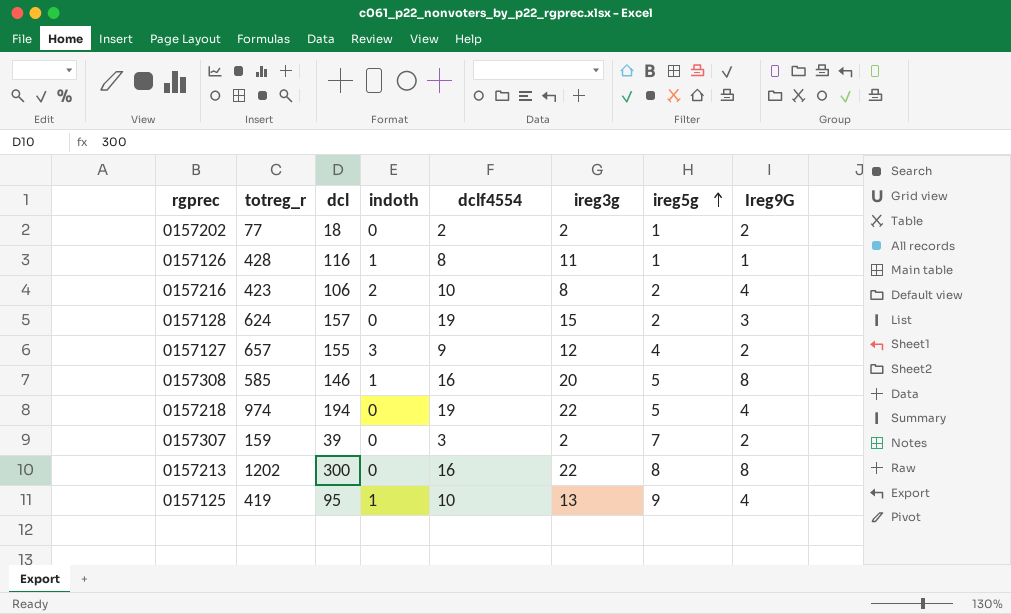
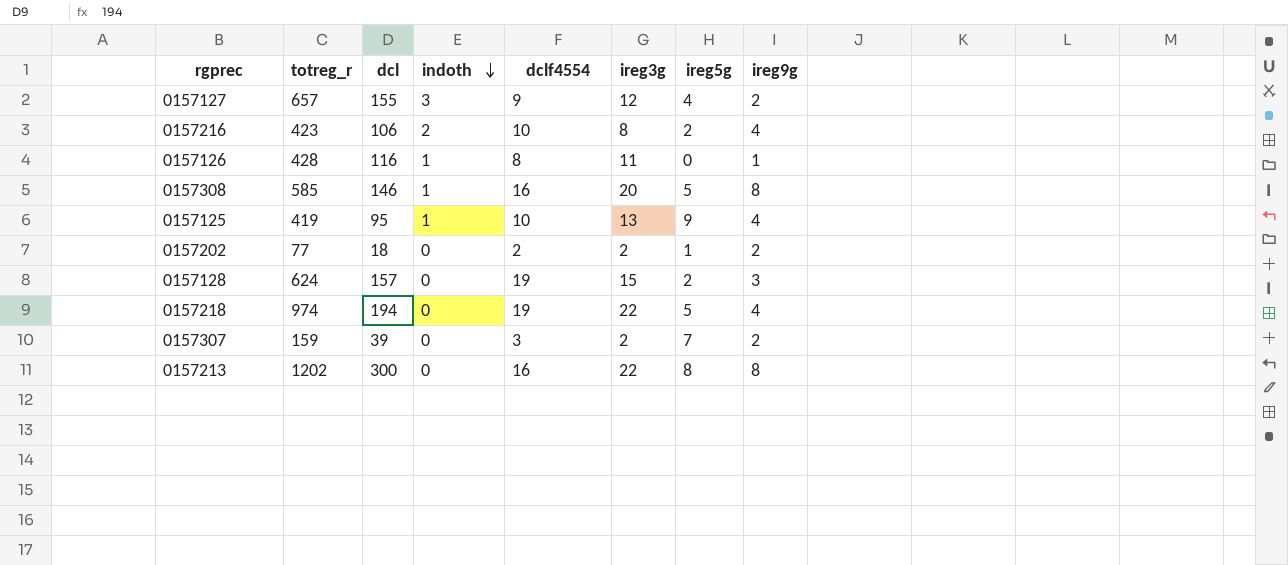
row order: ireg5g ascending -> indoth descending
column name: Ireg9G -> ireg9g
0157126 | ireg5g: 1 -> 0

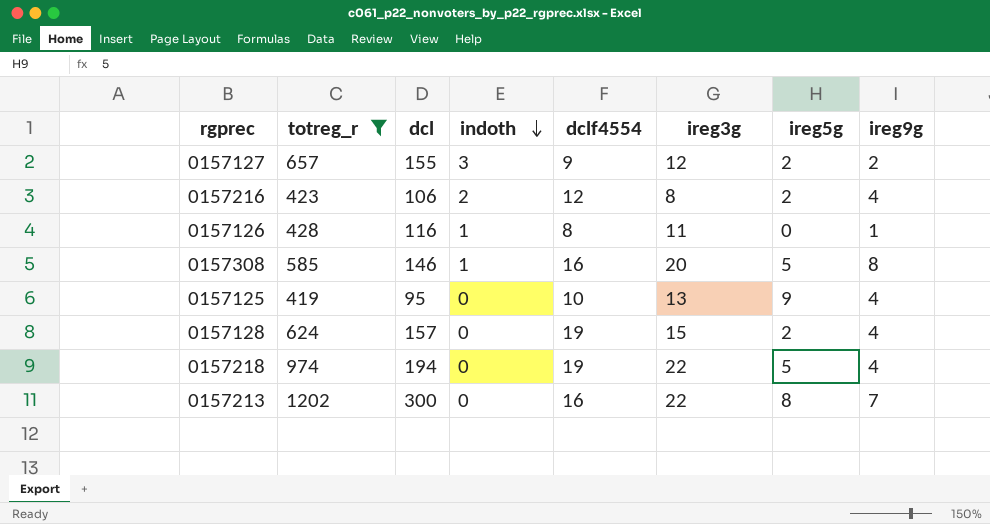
filter: none -> totreg_r >= 419
0157127 | ireg5g: 4 -> 2
0157216 | dclf4554: 10 -> 12
0157125 | indoth: 1 -> 0
0157128 | ireg9g: 3 -> 4
0157213 | ireg9g: 8 -> 7

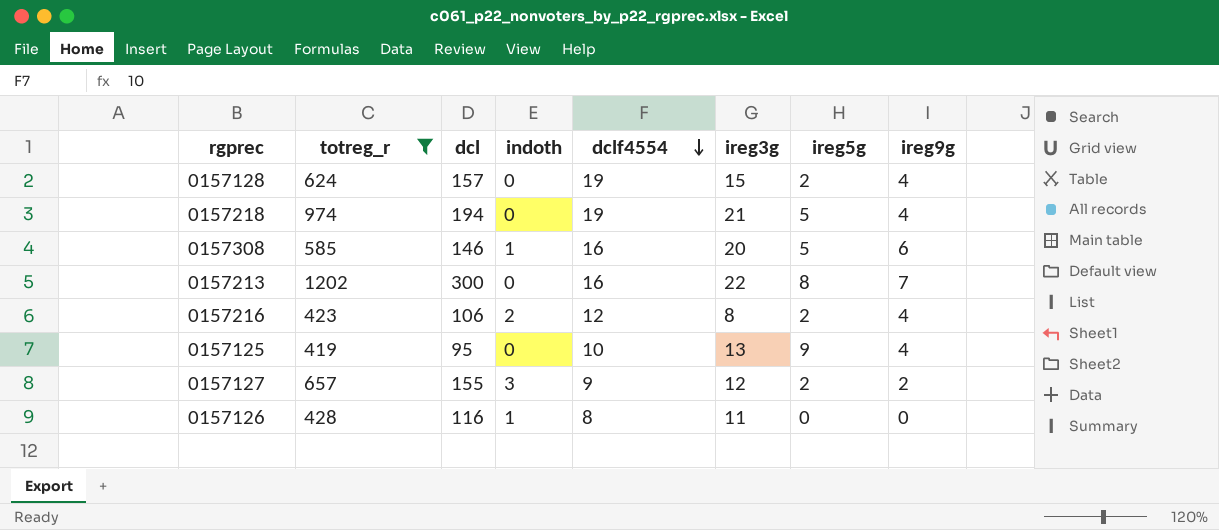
row order: indoth descending -> dclf4554 descending
0157218 | ireg3g: 22 -> 21
0157308 | ireg9g: 8 -> 6
0157126 | ireg9g: 1 -> 0

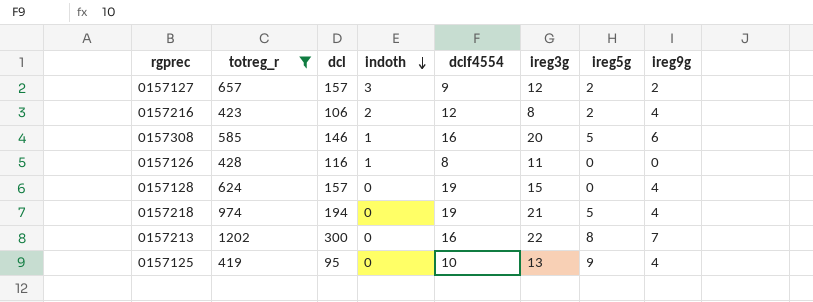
row order: dclf4554 descending -> indoth descending
0157127 | dcl: 155 -> 157
0157128 | ireg5g: 2 -> 0

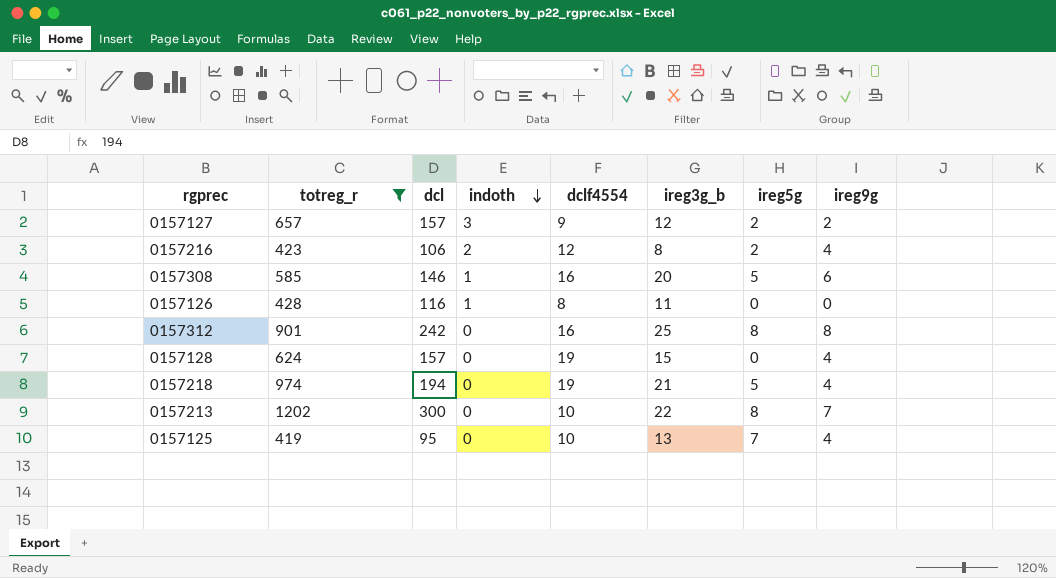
column name: ireg3g -> ireg3g_b
row 0157312: none -> 901 | 242 | 0 | 16 | 25 | 8 | 8
0157213 | dclf4554: 16 -> 10
0157125 | ireg5g: 9 -> 7

